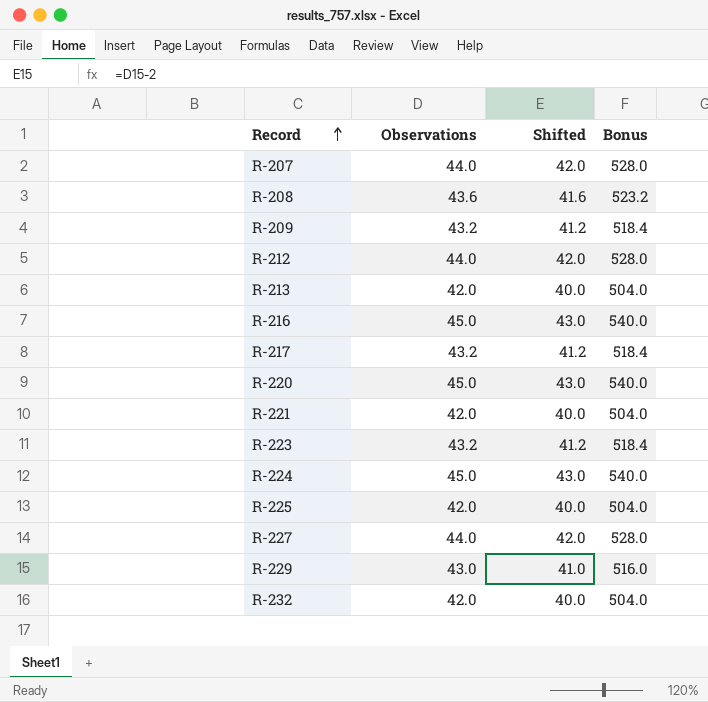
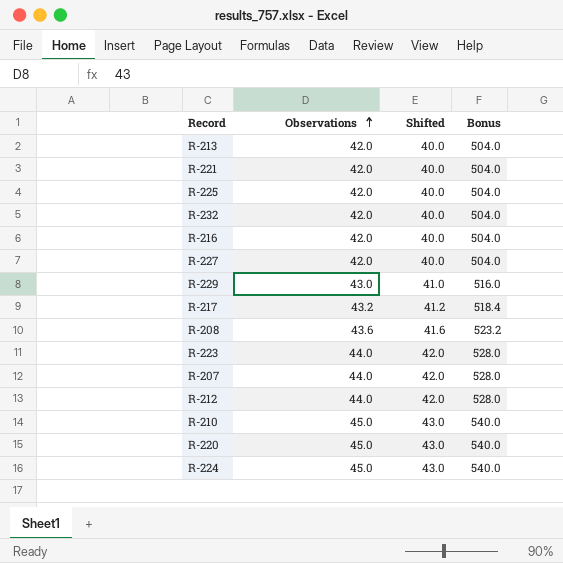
row order: Record ascending -> Observations ascending
row R-209: 43.2 | 41.2 | 518.4 -> none
R-216 | Observations: 45.0 -> 42.0
R-216 | Shifted: 43.0 -> 40.0
R-216 | Bonus: 540.0 -> 504.0
R-227 | Observations: 44.0 -> 42.0
R-227 | Shifted: 42.0 -> 40.0
R-227 | Bonus: 528.0 -> 504.0
R-223 | Observations: 43.2 -> 44.0
R-223 | Shifted: 41.2 -> 42.0
R-223 | Bonus: 518.4 -> 528.0
row R-210: none -> 45.0 | 43.0 | 540.0

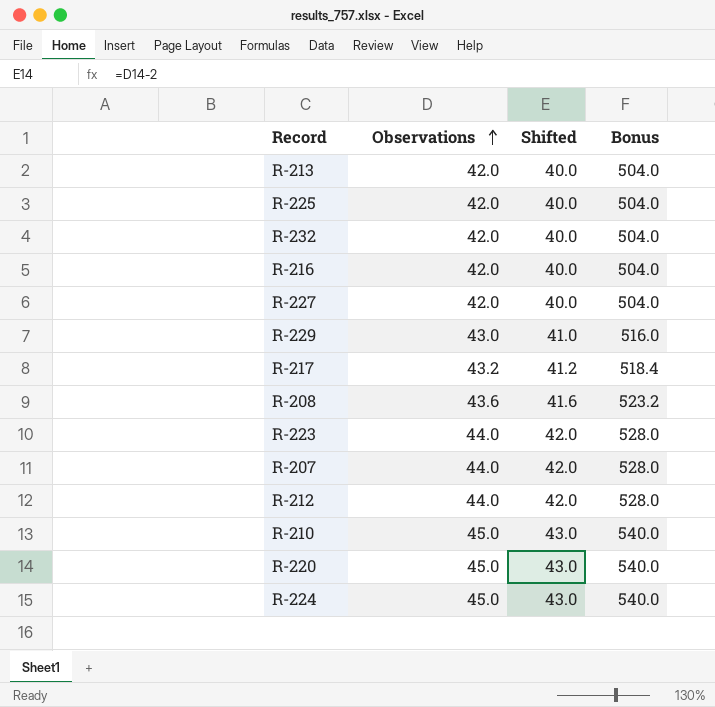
row R-221: 42.0 | 40.0 | 504.0 -> none

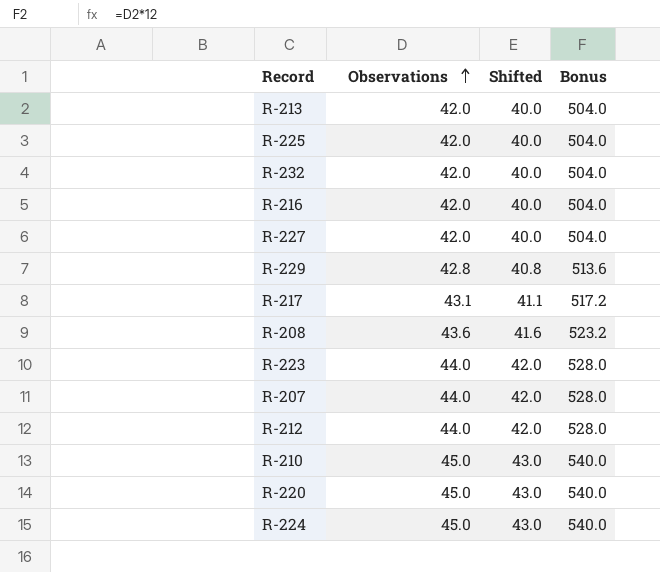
R-229 | Observations: 43.0 -> 42.8
R-229 | Shifted: 41.0 -> 40.8
R-229 | Bonus: 516.0 -> 513.6
R-217 | Observations: 43.2 -> 43.1
R-217 | Shifted: 41.2 -> 41.1
R-217 | Bonus: 518.4 -> 517.2

